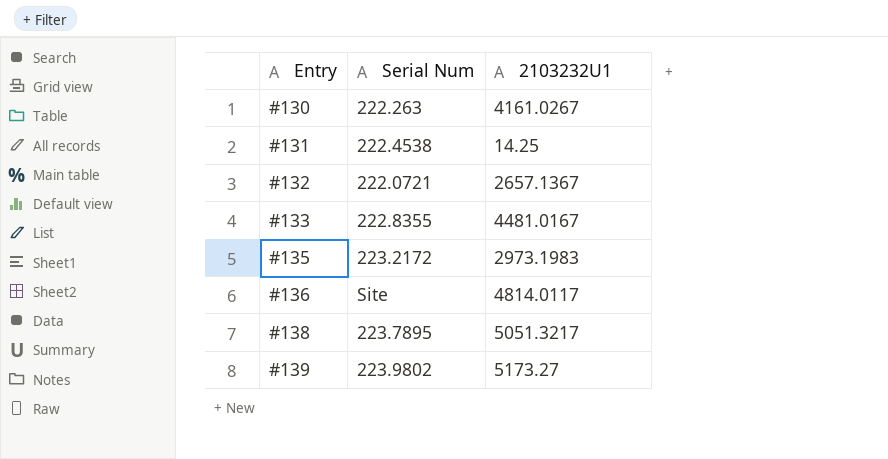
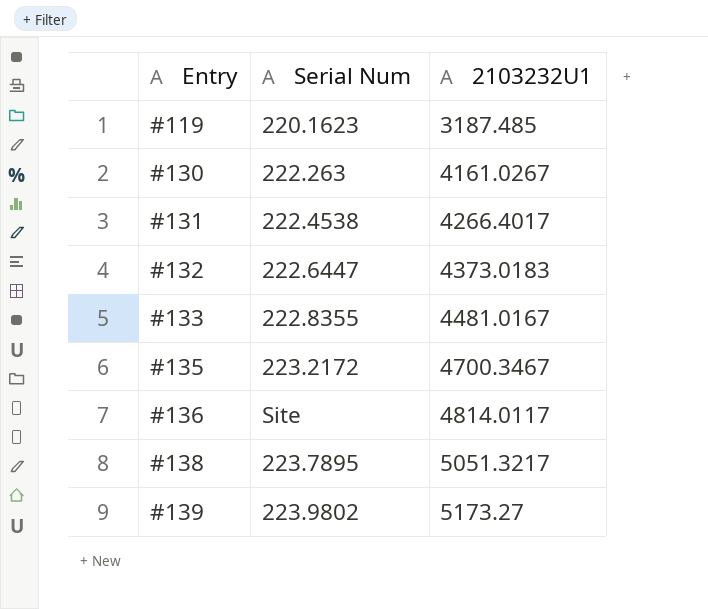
row #119: none -> 220.1623 | 3187.485
#131 | 2103232U1: 14.25 -> 4266.4017
#132 | Serial Num: 222.0721 -> 222.6447
#132 | 2103232U1: 2657.1367 -> 4373.0183
#135 | 2103232U1: 2973.1983 -> 4700.3467

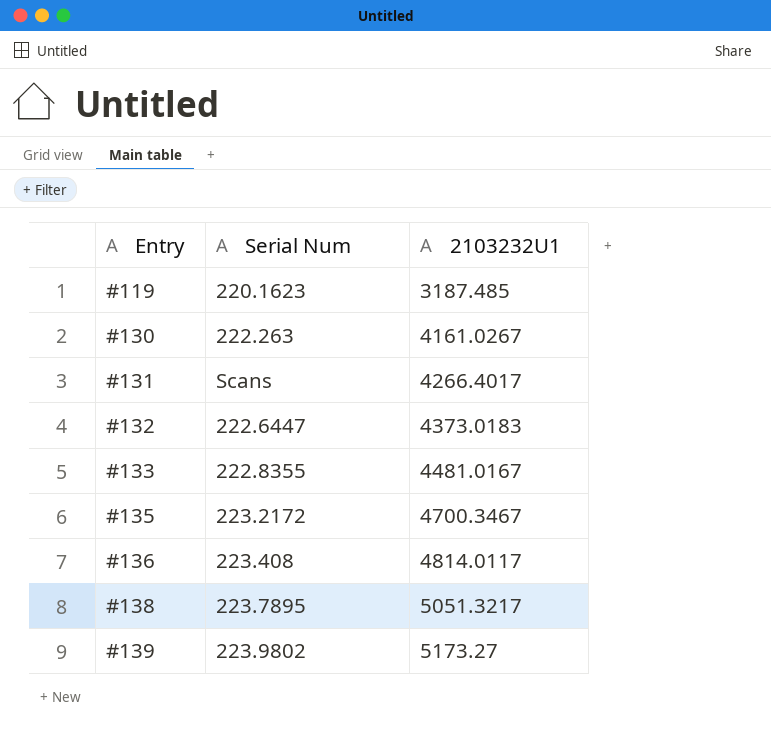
#131 | Serial Num: 222.4538 -> Scans
#136 | Serial Num: Site -> 223.408

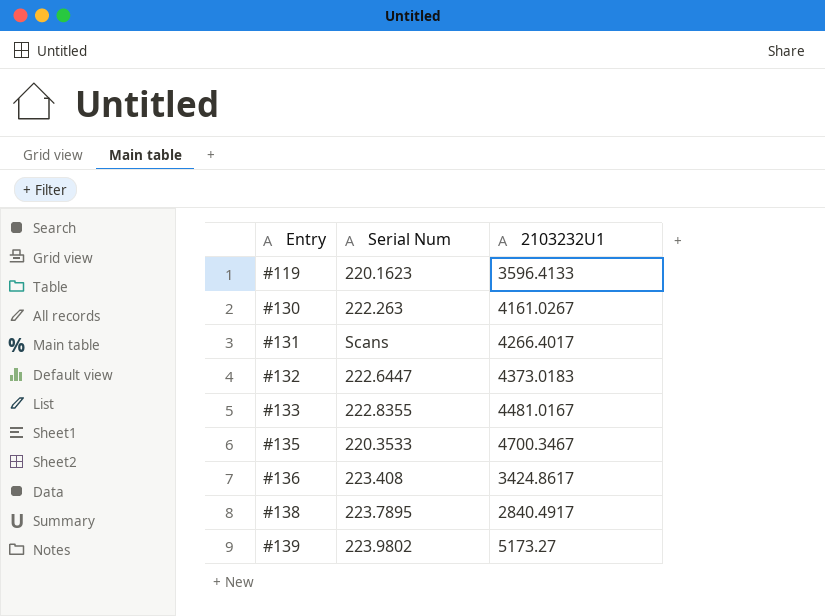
#119 | 2103232U1: 3187.485 -> 3596.4133
#135 | Serial Num: 223.2172 -> 220.3533
#136 | 2103232U1: 4814.0117 -> 3424.8617
#138 | 2103232U1: 5051.3217 -> 2840.4917

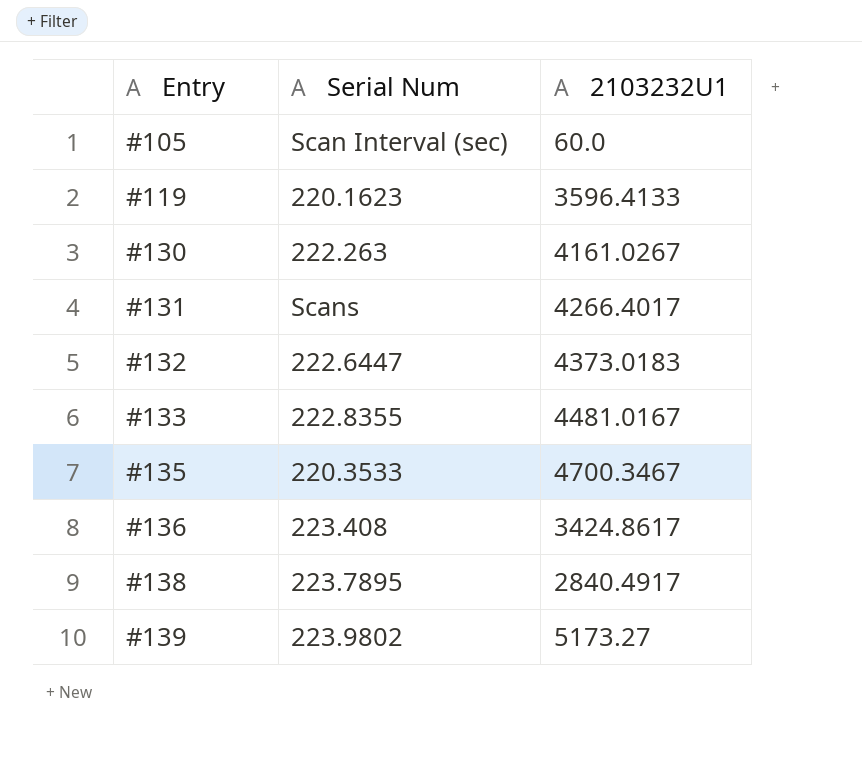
row #105: none -> Scan Interval (sec) | 60.0

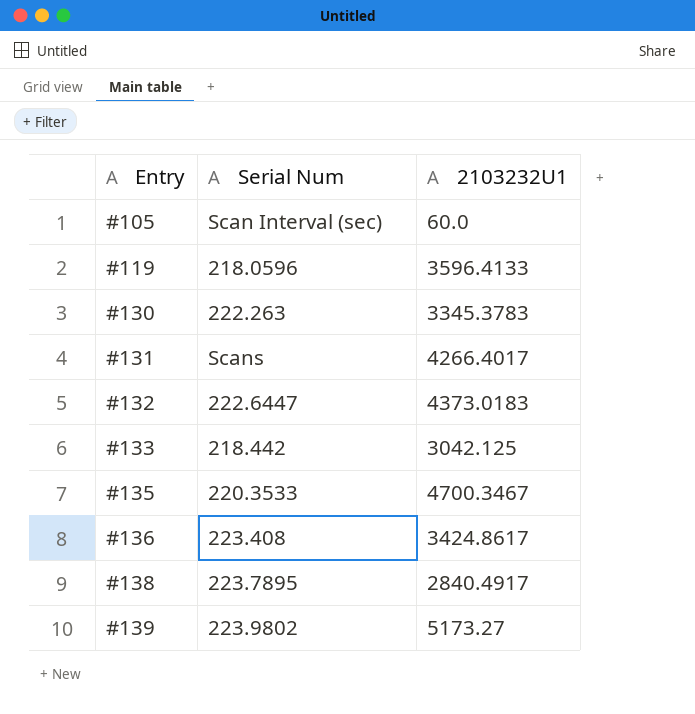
#119 | Serial Num: 220.1623 -> 218.0596
#130 | 2103232U1: 4161.0267 -> 3345.3783
#133 | Serial Num: 222.8355 -> 218.442
#133 | 2103232U1: 4481.0167 -> 3042.125

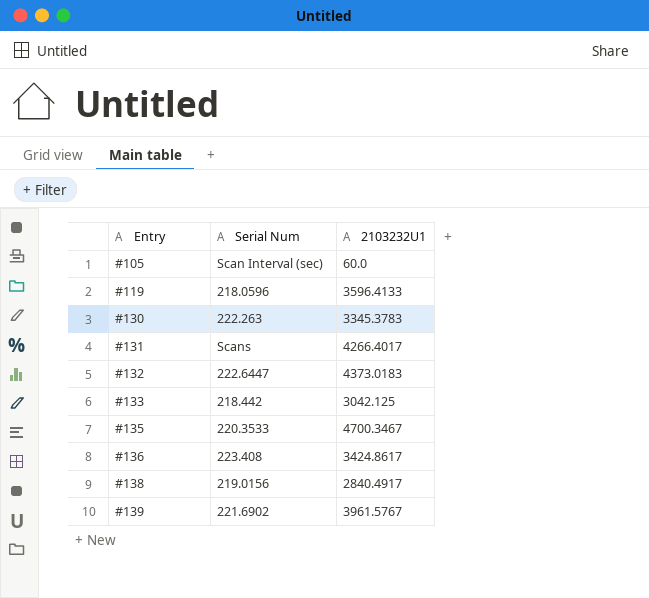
#138 | Serial Num: 223.7895 -> 219.0156
#139 | Serial Num: 223.9802 -> 221.6902
#139 | 2103232U1: 5173.27 -> 3961.5767

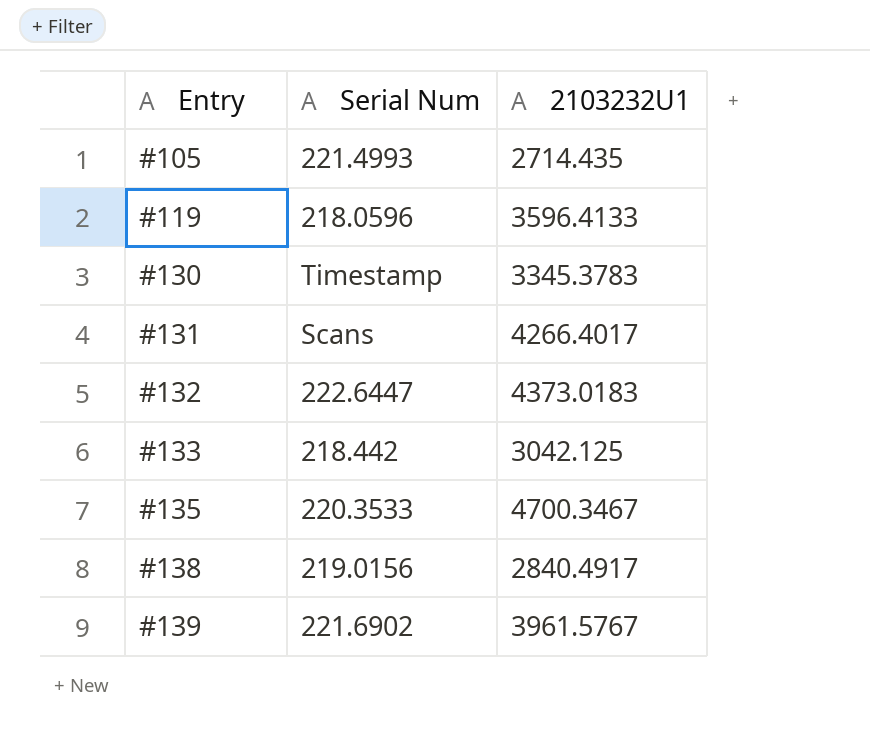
row #136: 223.408 | 3424.8617 -> none
#105 | Serial Num: Scan Interval (sec) -> 221.4993
#105 | 2103232U1: 60.0 -> 2714.435
#130 | Serial Num: 222.263 -> Timestamp

